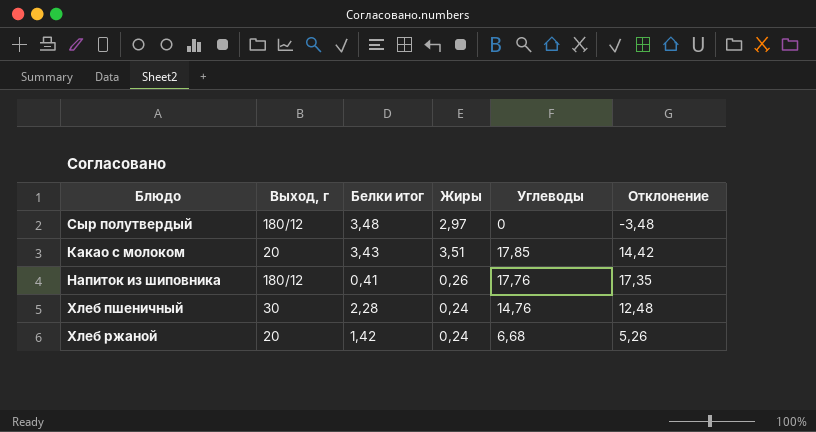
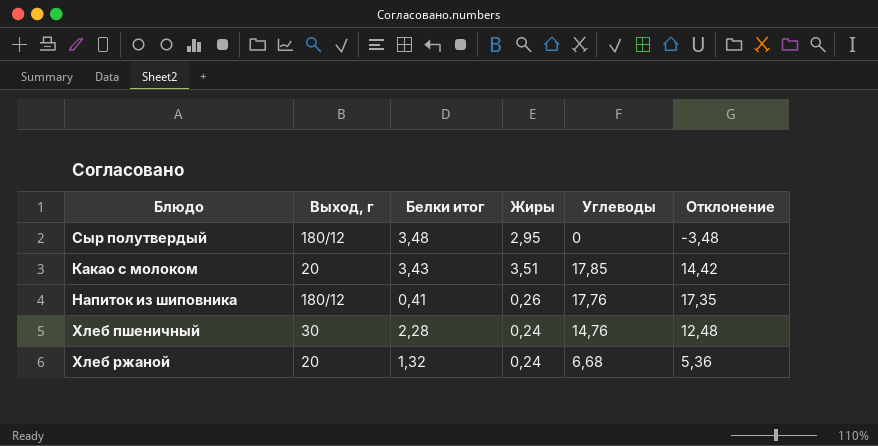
Сыр полутвердый | Жиры: 2,97 -> 2,95
Хлеб ржаной | Белки итог: 1,42 -> 1,32
Хлеб ржаной | Отклонение: 5,26 -> 5,36

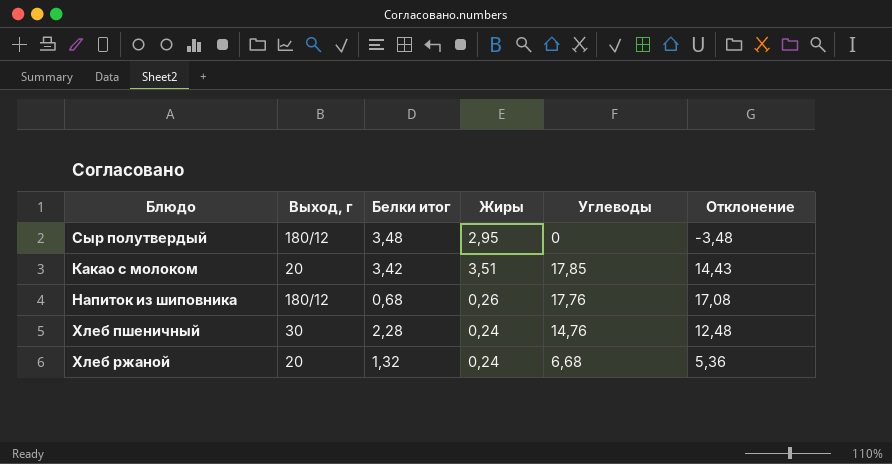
Какао с молоком | Белки итог: 3,43 -> 3,42
Какао с молоком | Отклонение: 14,42 -> 14,43
Напиток из шиповника | Белки итог: 0,41 -> 0,68
Напиток из шиповника | Отклонение: 17,35 -> 17,08

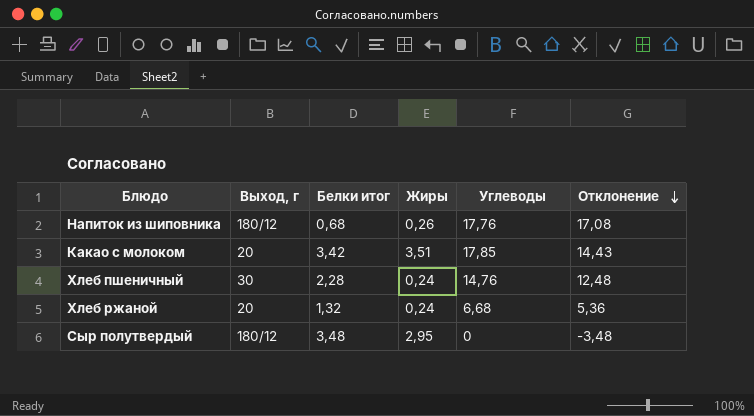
row order: none -> Отклонение descending

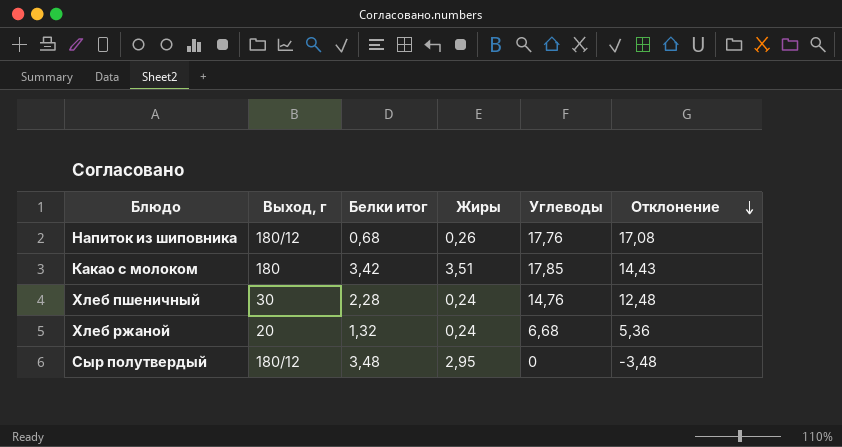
Какао с молоком | Выход, г: 20 -> 180

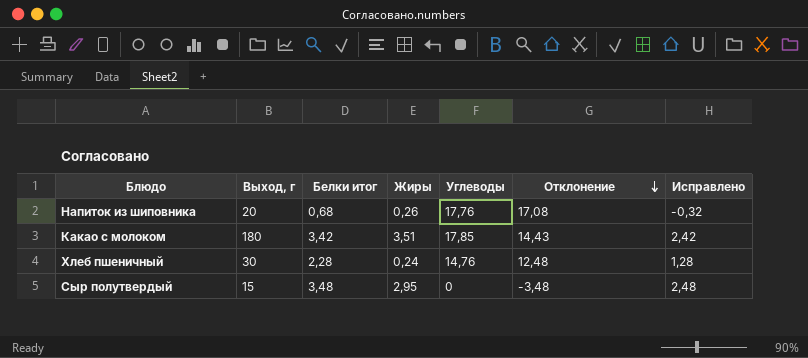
column Исправлено | formula: none -> [Белки итог] - 1
row Хлеб ржаной: 20 | 1,32 | 0,24 | 6,68 | 5,36 -> none
Напиток из шиповника | Выход, г: 180/12 -> 20
Сыр полутвердый | Выход, г: 180/12 -> 15

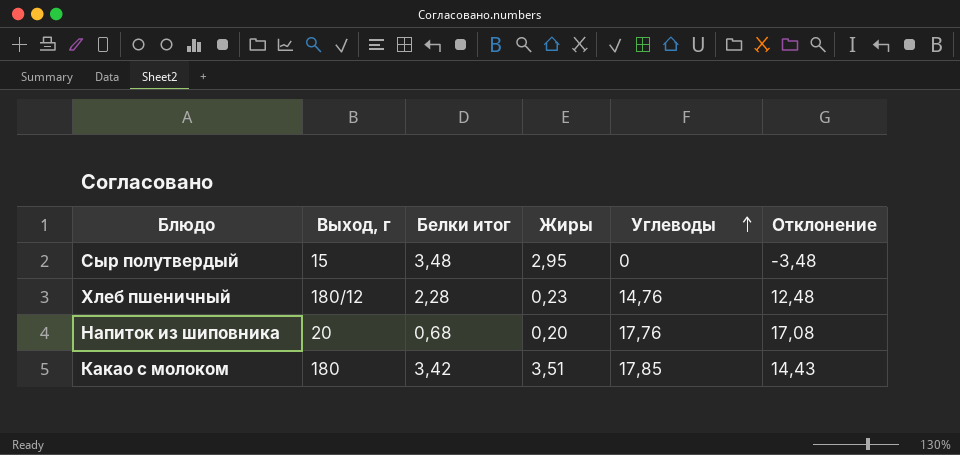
row order: Отклонение descending -> Углеводы ascending
column Исправлено | formula: [Белки итог] - 1 -> none
Хлеб пшеничный | Выход, г: 30 -> 180/12
Хлеб пшеничный | Жиры: 0,24 -> 0,23
Напиток из шиповника | Жиры: 0,26 -> 0,20

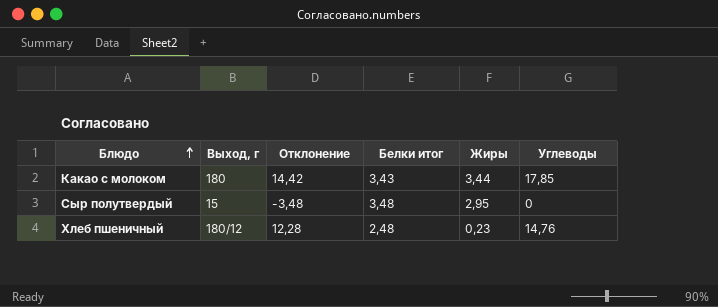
row order: Углеводы ascending -> Блюдо ascending
column Отклонение | position: 6 -> 3
row Напиток из шиповника: 20 | 0,68 | 0,20 | 17,76 | 17,08 -> none
Какао с молоком | Отклонение: 14,43 -> 14,42
Какао с молоком | Белки итог: 3,42 -> 3,43
Какао с молоком | Жиры: 3,51 -> 3,44
Хлеб пшеничный | Отклонение: 12,48 -> 12,28
Хлеб пшеничный | Белки итог: 2,28 -> 2,48

